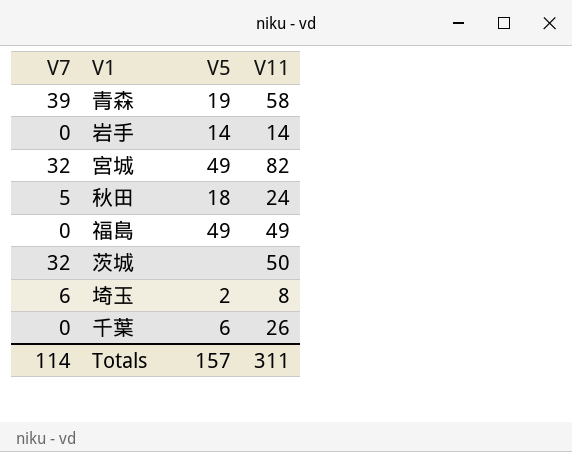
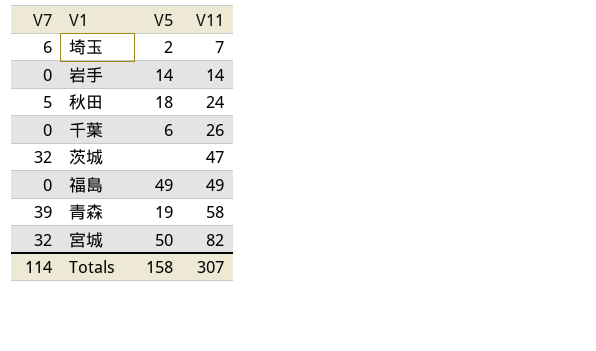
row order: none -> V11 ascending
埼玉 | V11: 8 -> 7
茨城 | V11: 50 -> 47
宮城 | V5: 49 -> 50
Totals | V5: 157 -> 158
Totals | V11: 311 -> 307

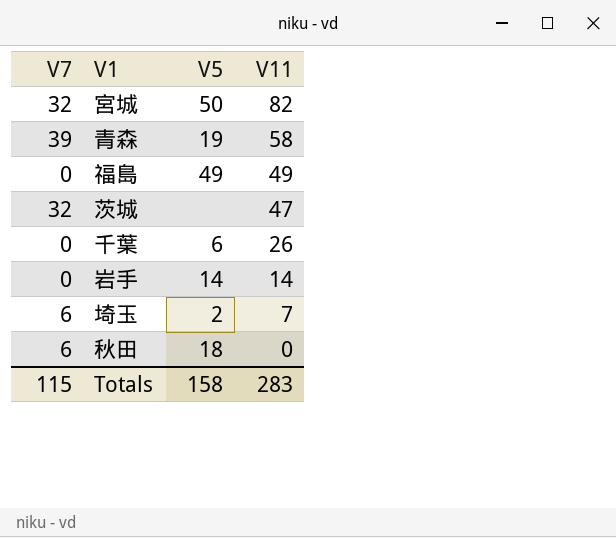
row order: V11 ascending -> V11 descending
秋田 | V7: 5 -> 6
秋田 | V11: 24 -> 0
Totals | V7: 114 -> 115
Totals | V11: 307 -> 283

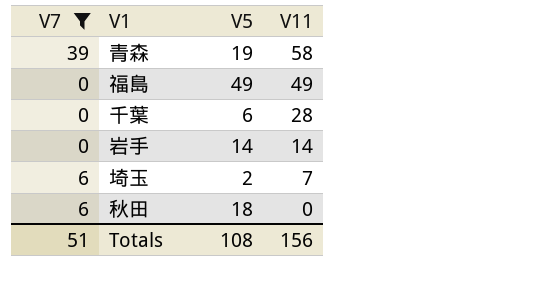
filter: none -> V7 != 32
千葉 | V11: 26 -> 28
Totals | V7: 115 -> 51
Totals | V5: 158 -> 108
Totals | V11: 283 -> 156

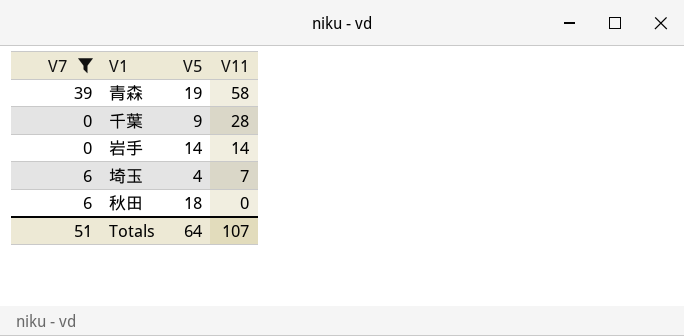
row 福島: 0 | 49 | 49 -> none
千葉 | V5: 6 -> 9
埼玉 | V5: 2 -> 4
Totals | V5: 108 -> 64
Totals | V11: 156 -> 107

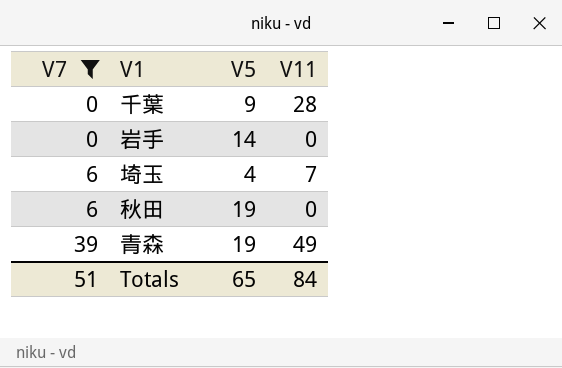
row order: V11 descending -> V7 ascending
岩手 | V11: 14 -> 0
秋田 | V5: 18 -> 19
青森 | V11: 58 -> 49
Totals | V5: 64 -> 65
Totals | V11: 107 -> 84

